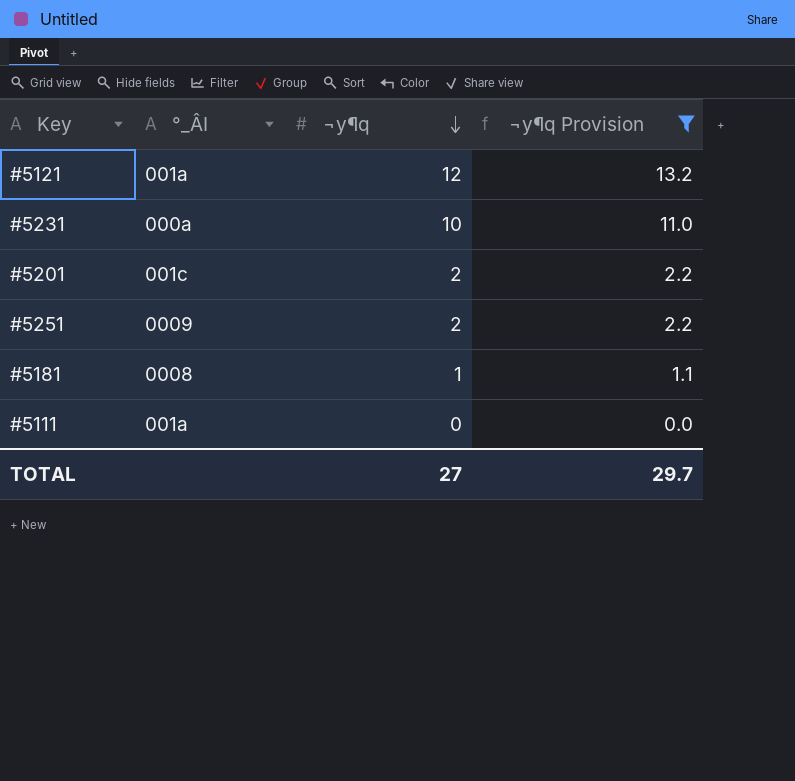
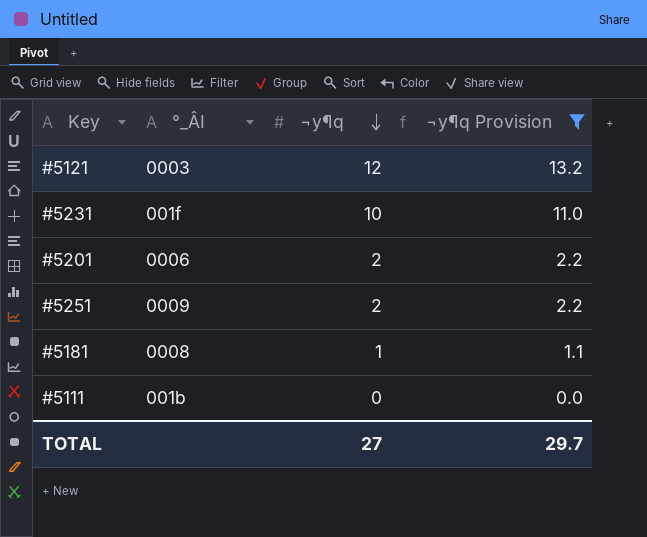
#5121 | °_ÂI: 001a -> 0003
#5231 | °_ÂI: 000a -> 001f
#5201 | °_ÂI: 001c -> 0006
#5111 | °_ÂI: 001a -> 001b

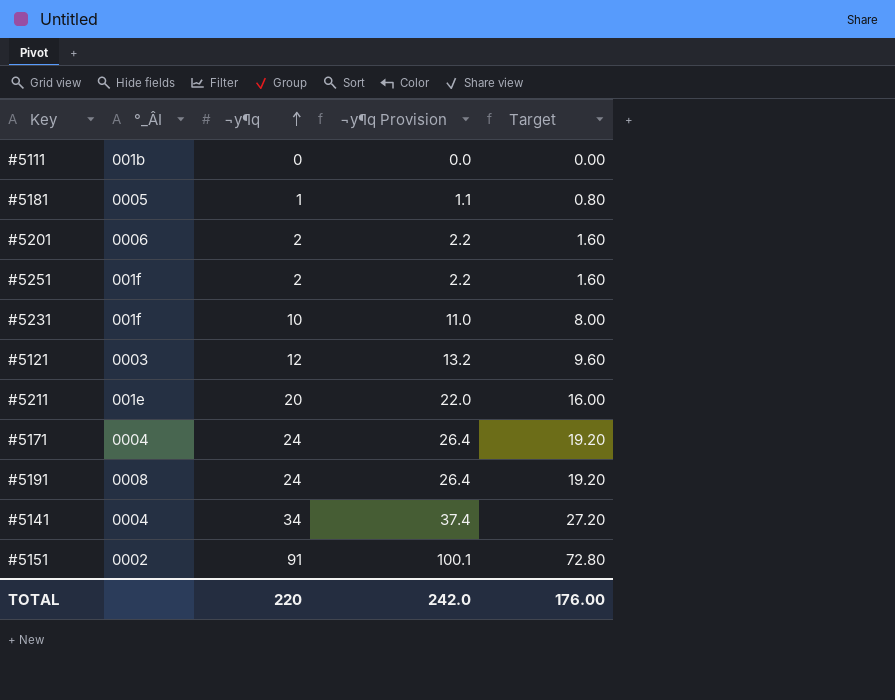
filter: ¬y¶q Provision <= 13.2 -> none
row order: ¬y¶q descending -> ¬y¶q ascending
column Target | formula: none -> [¬y¶q] * 0.8
#5181 | °_ÂI: 0008 -> 0005
#5251 | °_ÂI: 0009 -> 001f
TOTAL | ¬y¶q: 27 -> 220
TOTAL | ¬y¶q Provision: 29.7 -> 242.0

